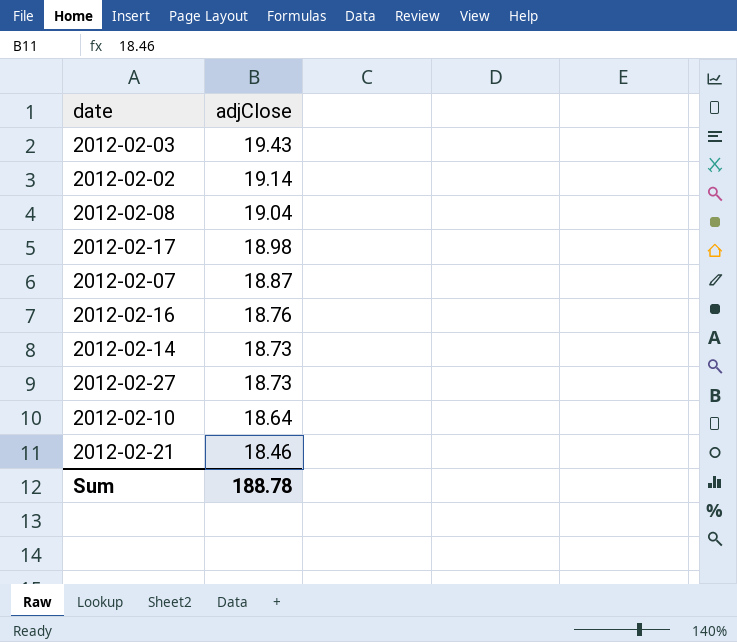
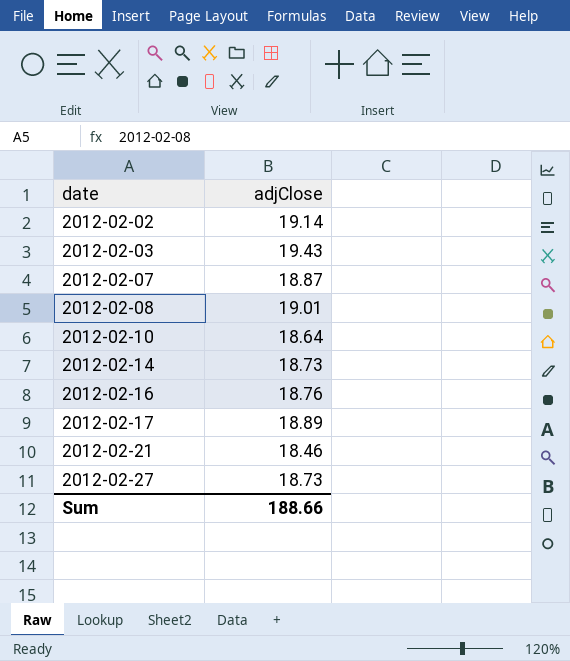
row order: adjClose descending -> date ascending
2012-02-08 | adjClose: 19.04 -> 19.01
2012-02-17 | adjClose: 18.98 -> 18.89
Sum | adjClose: 188.78 -> 188.66

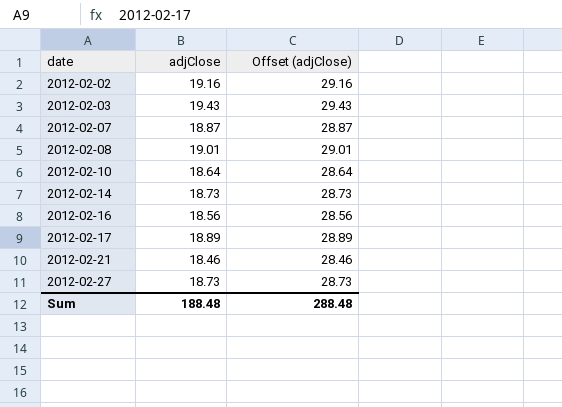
column Offset (adjClose) | formula: none -> [adjClose] + 10
2012-02-02 | adjClose: 19.14 -> 19.16
2012-02-16 | adjClose: 18.76 -> 18.56
Sum | adjClose: 188.66 -> 188.48

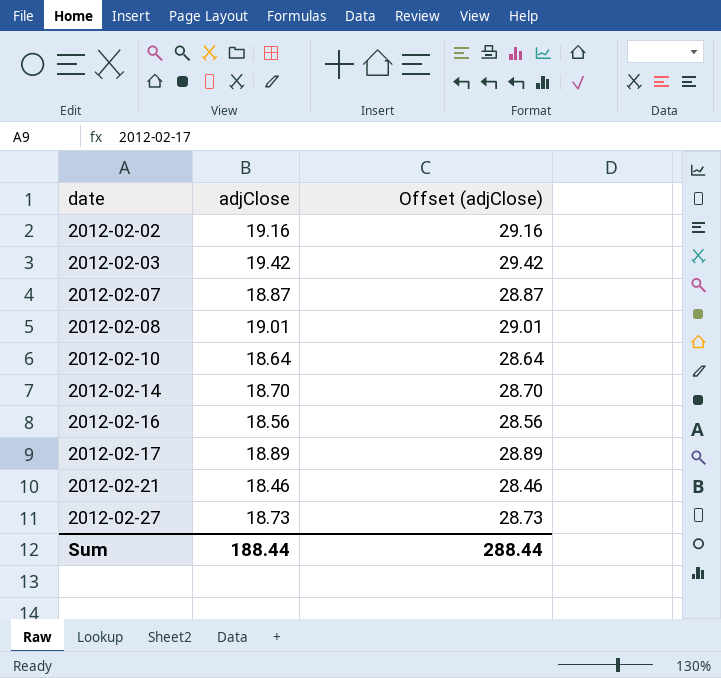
2012-02-03 | adjClose: 19.43 -> 19.42
2012-02-03 | Offset (adjClose): 29.43 -> 29.42
2012-02-14 | adjClose: 18.73 -> 18.70
2012-02-14 | Offset (adjClose): 28.73 -> 28.70
Sum | adjClose: 188.48 -> 188.44
Sum | Offset (adjClose): 288.48 -> 288.44

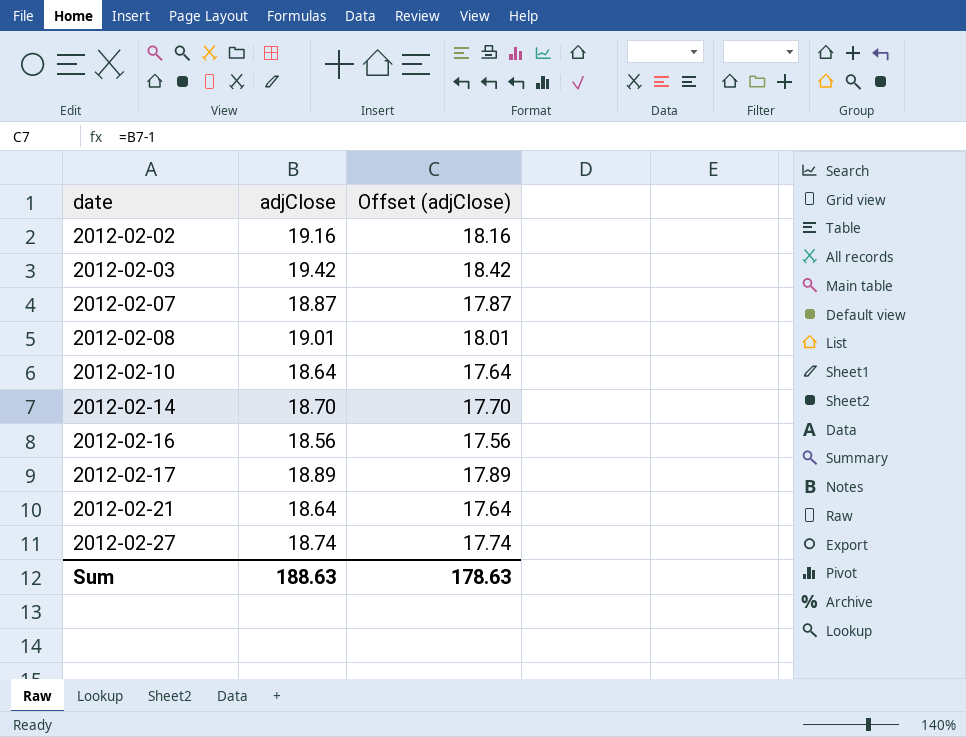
column Offset (adjClose) | formula: [adjClose] + 10 -> [adjClose] - 1
2012-02-21 | adjClose: 18.46 -> 18.64
2012-02-27 | adjClose: 18.73 -> 18.74
Sum | adjClose: 188.44 -> 188.63
Sum | Offset (adjClose): 288.44 -> 178.63

